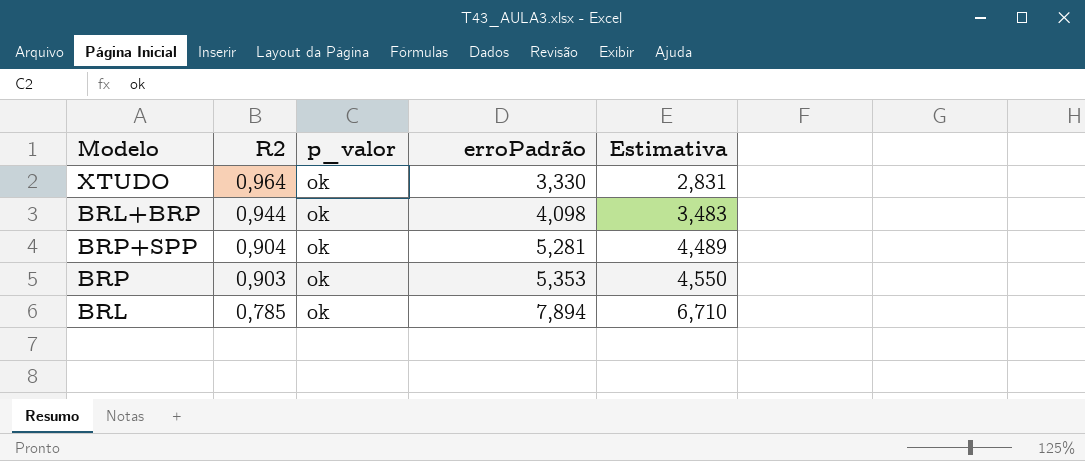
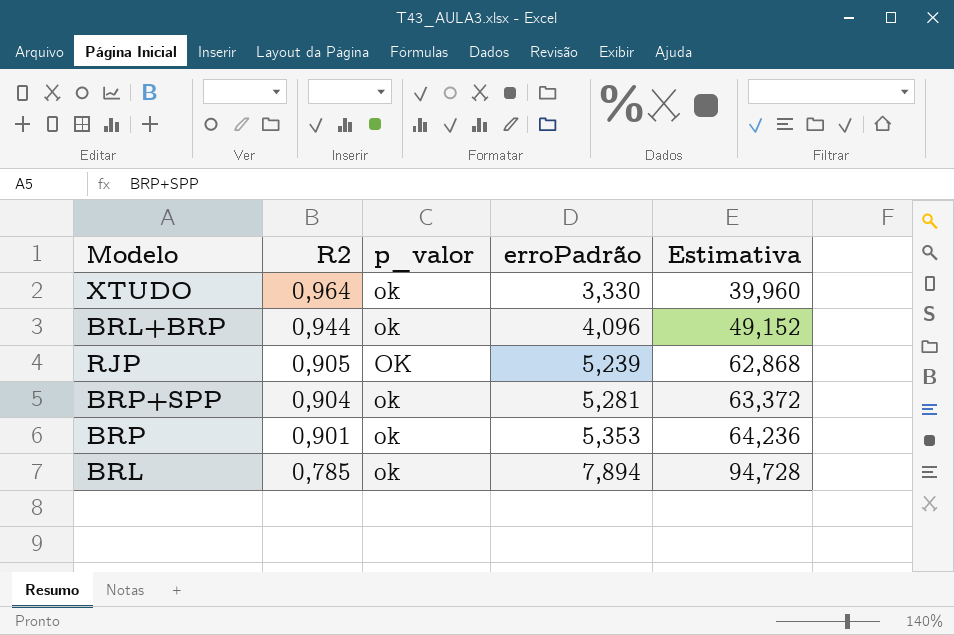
column Estimativa | formula: [erroPadrão] * 0,85 -> [erroPadrão] * 12
BRL+BRP | erroPadrão: 4,098 -> 4,096
row RJP: none -> 0,905 | OK | 5,239 | 62,868
BRP | R2: 0,903 -> 0,901

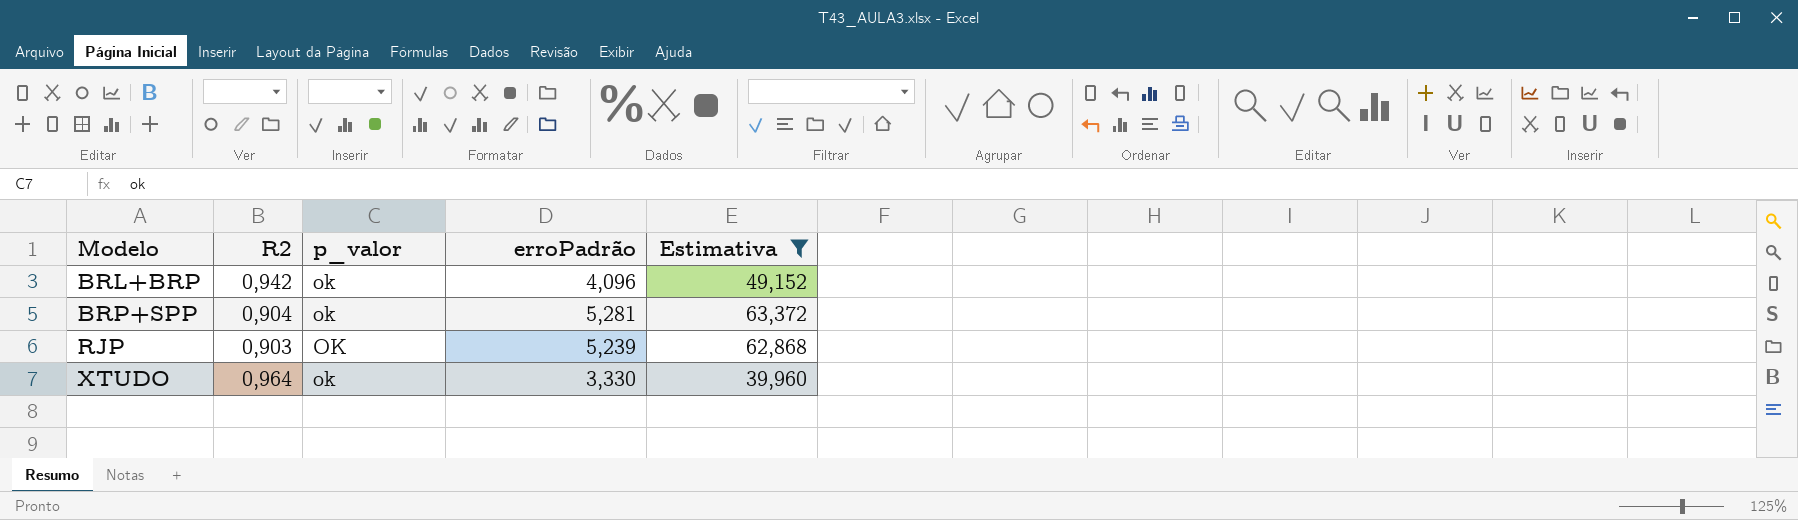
filter: none -> Estimativa <= 63,372
row order: R2 descending -> Modelo ascending
BRL+BRP | R2: 0,944 -> 0,942
RJP | R2: 0,905 -> 0,903

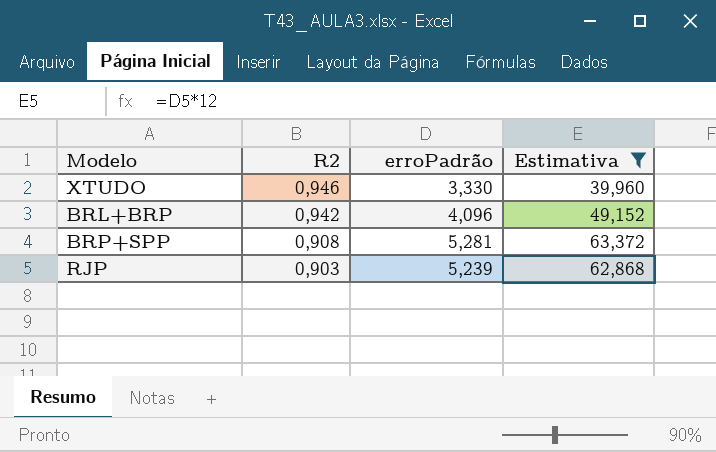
row order: Modelo ascending -> R2 descending
column p_valor | position: 3 -> none
XTUDO | R2: 0,964 -> 0,946
BRP+SPP | R2: 0,904 -> 0,908

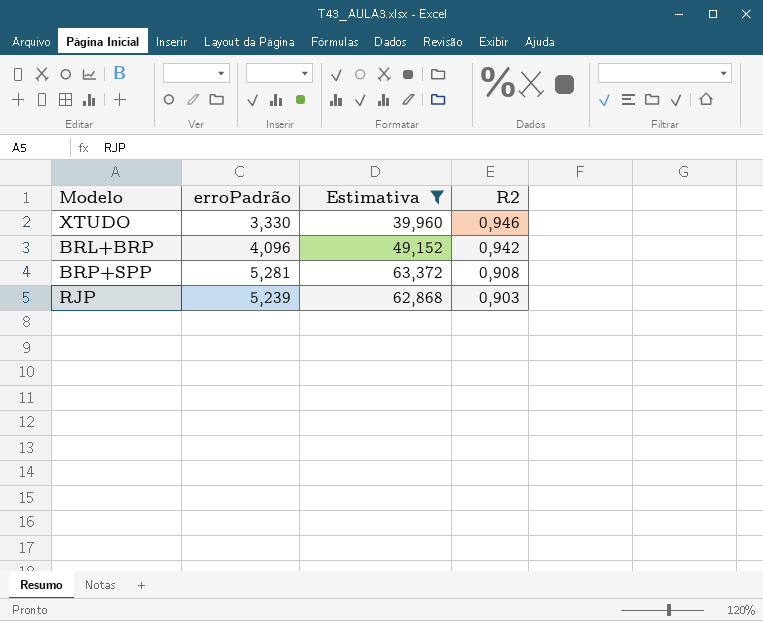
column R2 | position: 2 -> 4

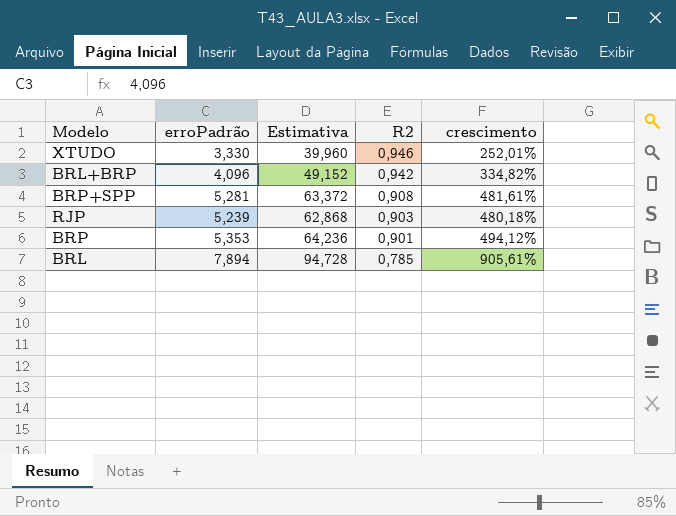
filter: Estimativa <= 63,372 -> none
column crescimento | formula: none -> ([erroPadrão] - [R2]) / [R2]

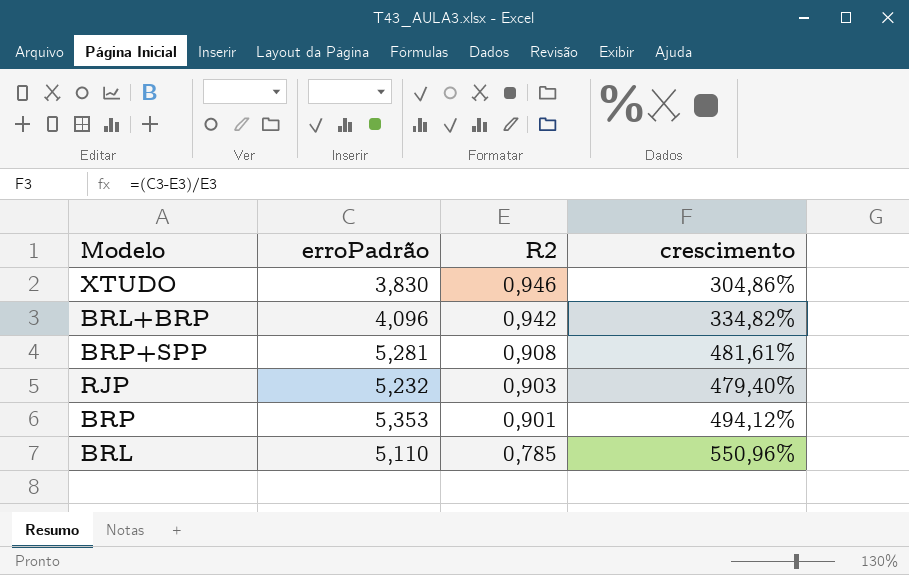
column Estimativa | formula: [erroPadrão] * 12 -> none
XTUDO | erroPadrão: 3,330 -> 3,830
XTUDO | crescimento: 252,01% -> 304,86%
RJP | erroPadrão: 5,239 -> 5,232
RJP | crescimento: 480,18% -> 479,40%
BRL | erroPadrão: 7,894 -> 5,110
BRL | crescimento: 905,61% -> 550,96%

